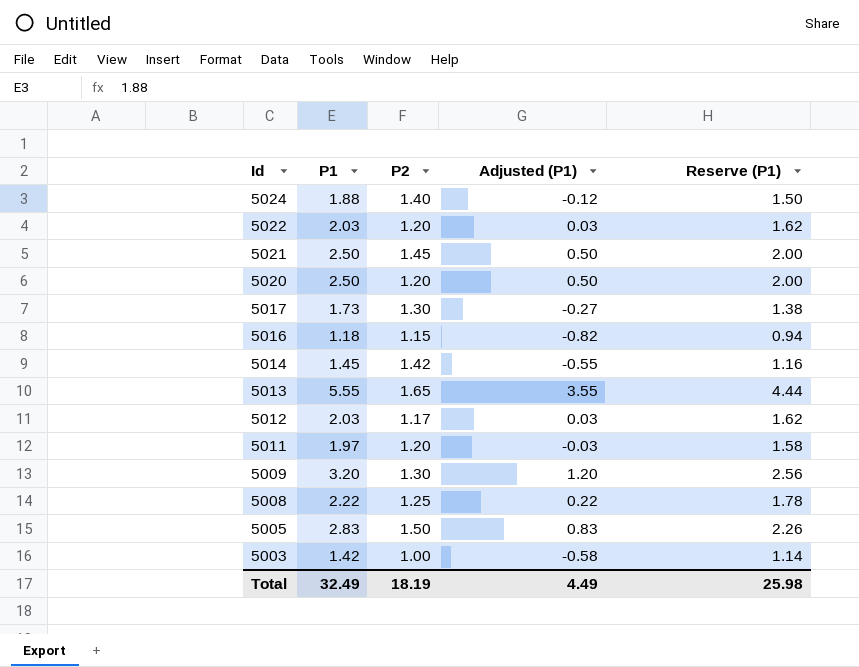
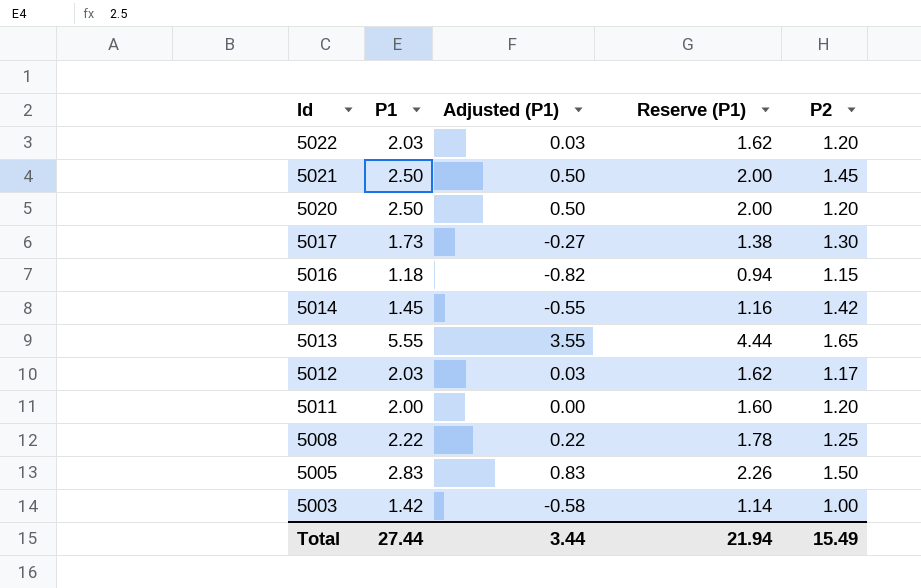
column P2 | position: 3 -> 5
row 5024: 1.88 | 1.40 | -0.12 | 1.50 -> none
row 5009: 3.20 | 1.30 | 1.20 | 2.56 -> none
5011 | P1: 1.97 -> 2.00
5011 | Adjusted (P1): -0.03 -> 0.00
5011 | Reserve (P1): 1.58 -> 1.60
Total | P1: 32.49 -> 27.44
Total | Adjusted (P1): 4.49 -> 3.44
Total | Reserve (P1): 25.98 -> 21.94
Total | P2: 18.19 -> 15.49

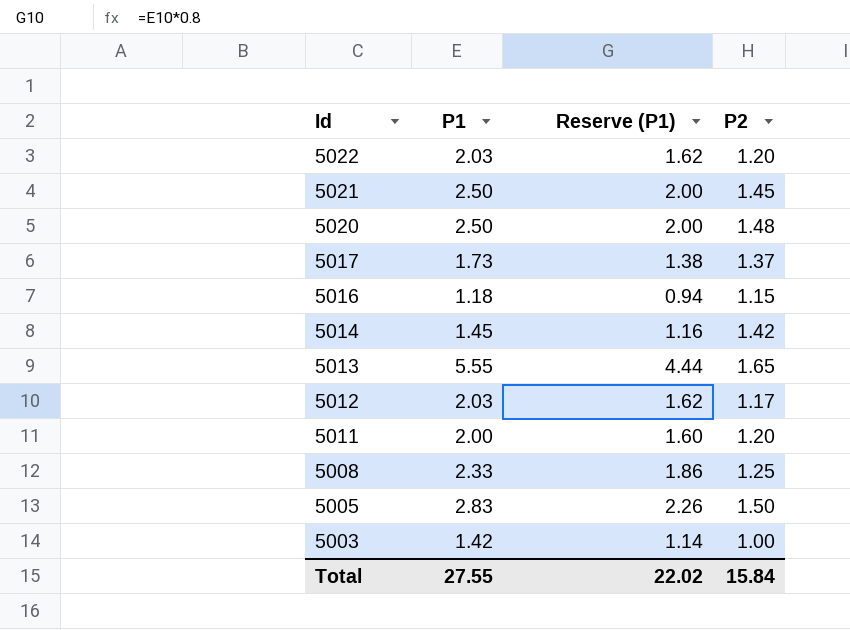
column Adjusted (P1) | formula: [P1] - 2 -> none
5020 | P2: 1.20 -> 1.48
5017 | P2: 1.30 -> 1.37
5008 | P1: 2.22 -> 2.33
5008 | Reserve (P1): 1.78 -> 1.86
Total | P1: 27.44 -> 27.55
Total | Reserve (P1): 21.94 -> 22.02
Total | P2: 15.49 -> 15.84

